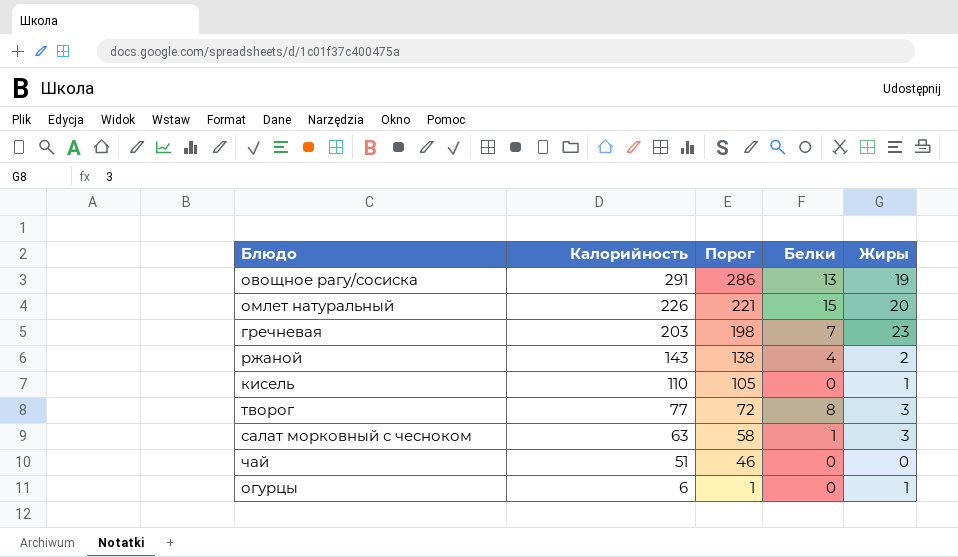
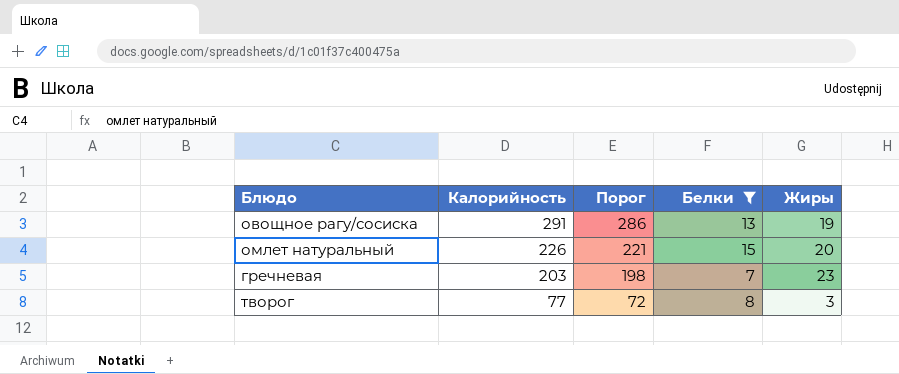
filter: none -> Белки >= 7

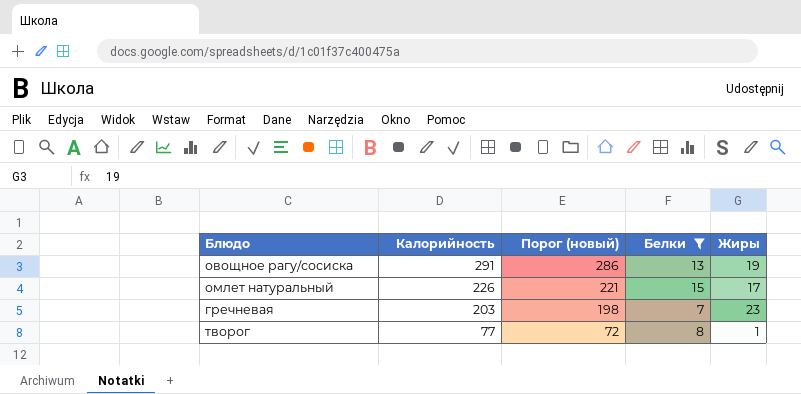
column name: Порог -> Порог (новый)
омлет натуральный | Жиры: 20 -> 17
творог | Жиры: 3 -> 1

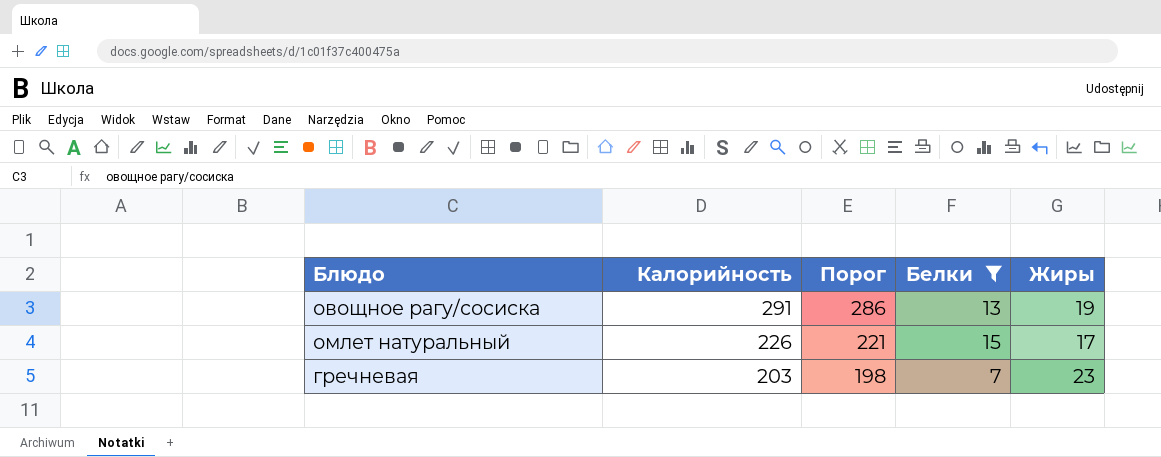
column name: Порог (новый) -> Порог
row творог: 77 | 72 | 8 | 1 -> none

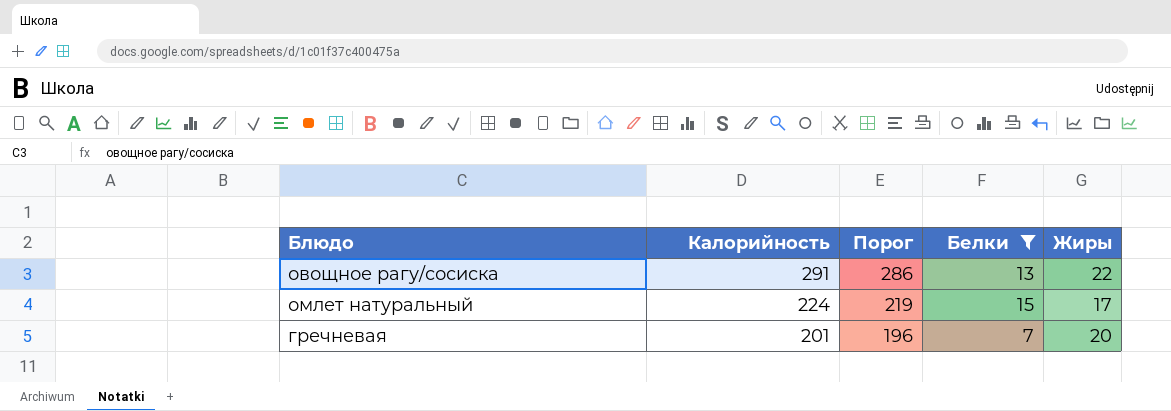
овощное рагу/сосиска | Жиры: 19 -> 22
омлет натуральный | Калорийность: 226 -> 224
омлет натуральный | Порог: 221 -> 219
гречневая | Калорийность: 203 -> 201
гречневая | Порог: 198 -> 196
гречневая | Жиры: 23 -> 20

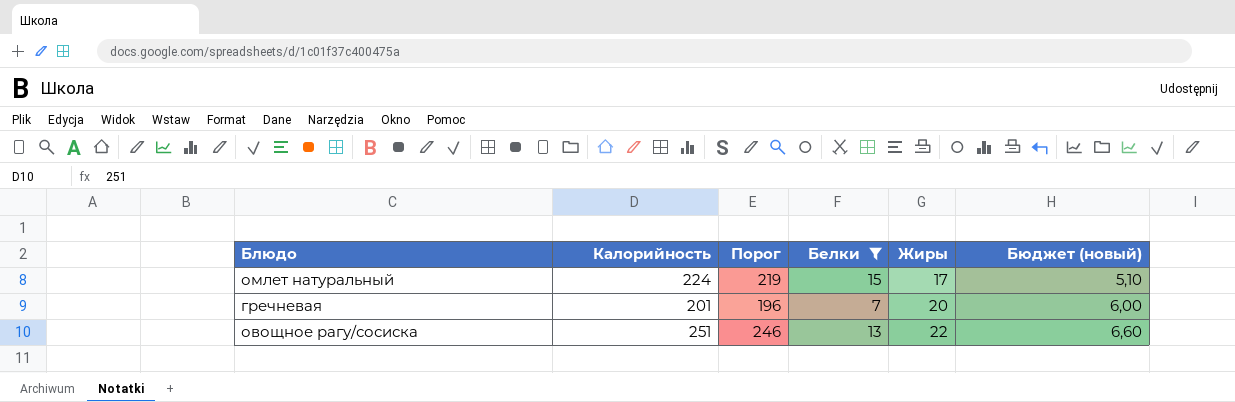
row order: Калорийность descending -> Жиры ascending
column Бюджет (новый) | formula: none -> [Жиры] * 0,3
овощное рагу/сосиска | Калорийность: 291 -> 251
овощное рагу/сосиска | Порог: 286 -> 246

